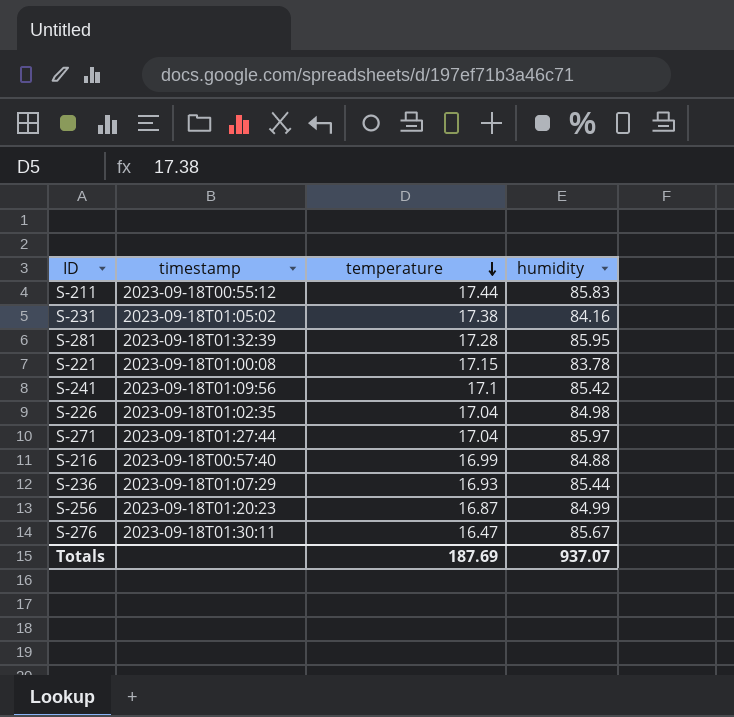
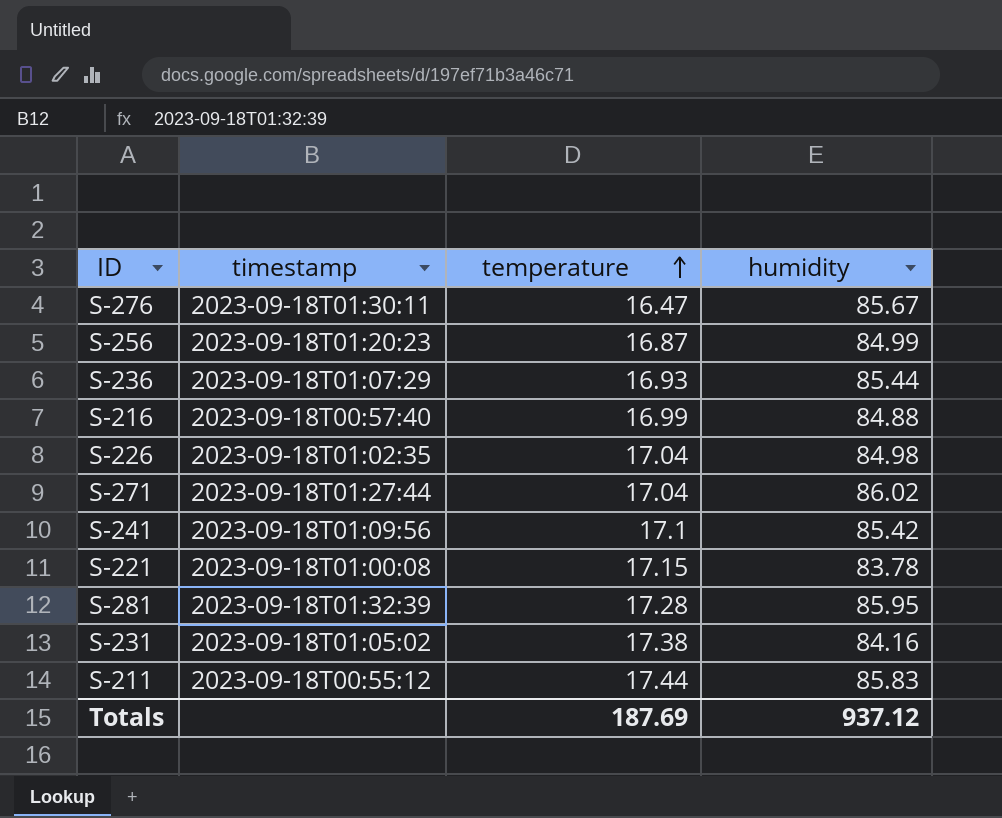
row order: temperature descending -> temperature ascending
S-271 | humidity: 85.97 -> 86.02
Totals | humidity: 937.07 -> 937.12

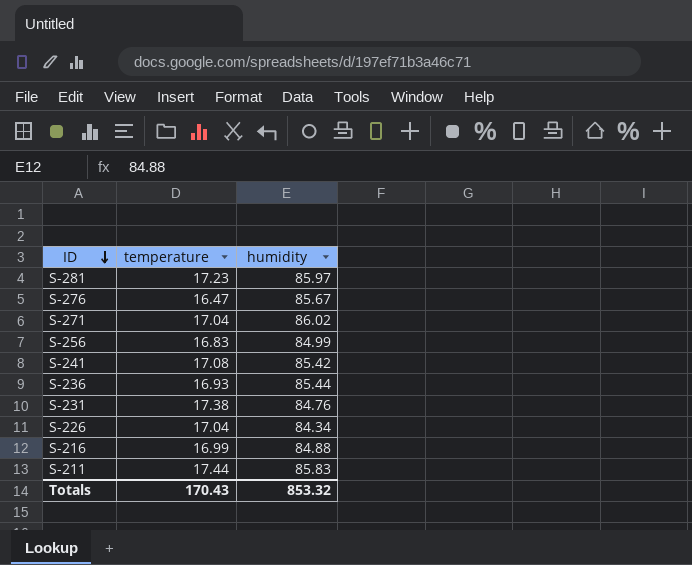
row order: temperature ascending -> ID descending
column timestamp | position: 2 -> none
row S-221: 2023-09-18T01:00:08 | 17.15 | 83.78 -> none
S-281 | temperature: 17.28 -> 17.23
S-281 | humidity: 85.95 -> 85.97
S-256 | temperature: 16.87 -> 16.83
S-241 | temperature: 17.1 -> 17.08
S-231 | humidity: 84.16 -> 84.76
S-226 | humidity: 84.98 -> 84.34
Totals | temperature: 187.69 -> 170.43
Totals | humidity: 937.12 -> 853.32

